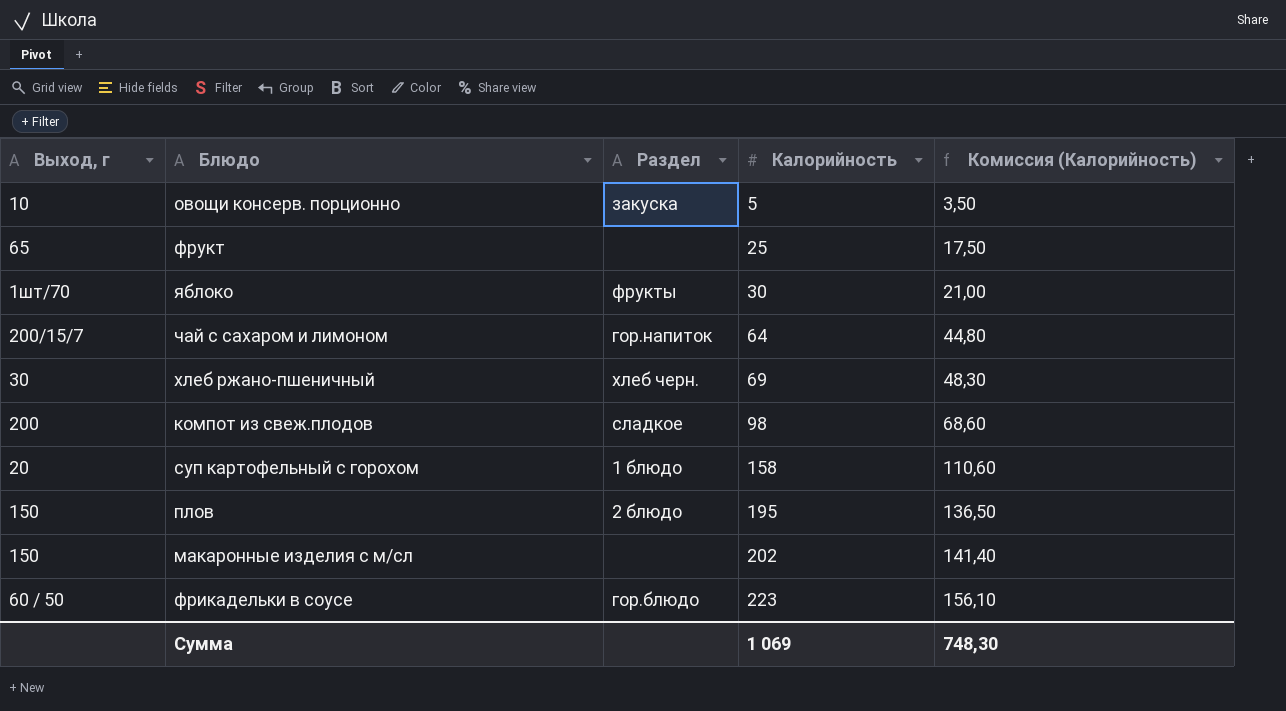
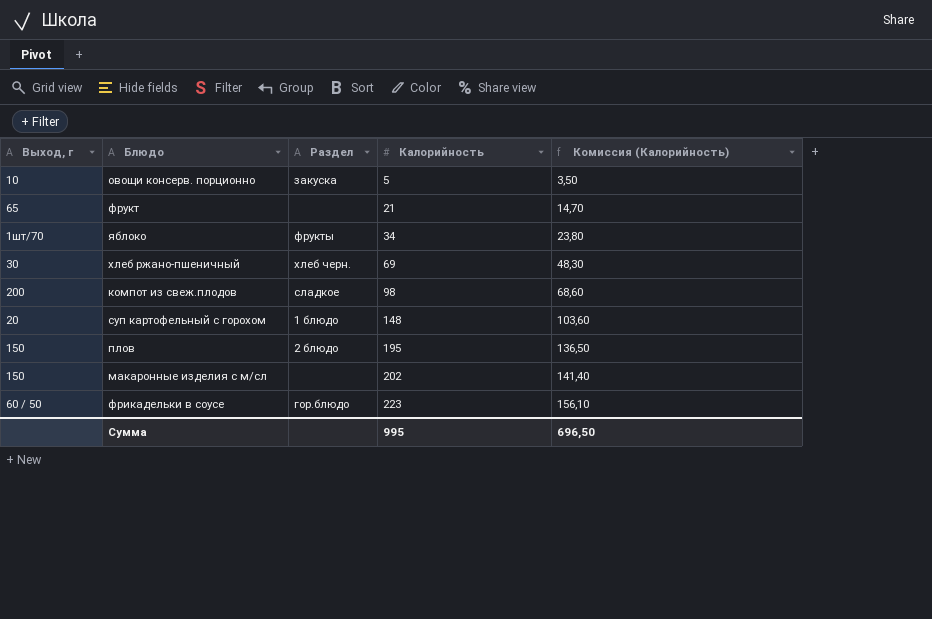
row чай с сахаром и лимоном: 200/15/7 | гор.напиток | 64 | 44,80 -> none
фрукт | Калорийность: 25 -> 21
фрукт | Комиссия (Калорийность): 17,50 -> 14,70
яблоко | Калорийность: 30 -> 34
яблоко | Комиссия (Калорийность): 21,00 -> 23,80
суп картофельный с горохом | Калорийность: 158 -> 148
суп картофельный с горохом | Комиссия (Калорийность): 110,60 -> 103,60
Сумма | Калорийность: 1 069 -> 995
Сумма | Комиссия (Калорийность): 748,30 -> 696,50

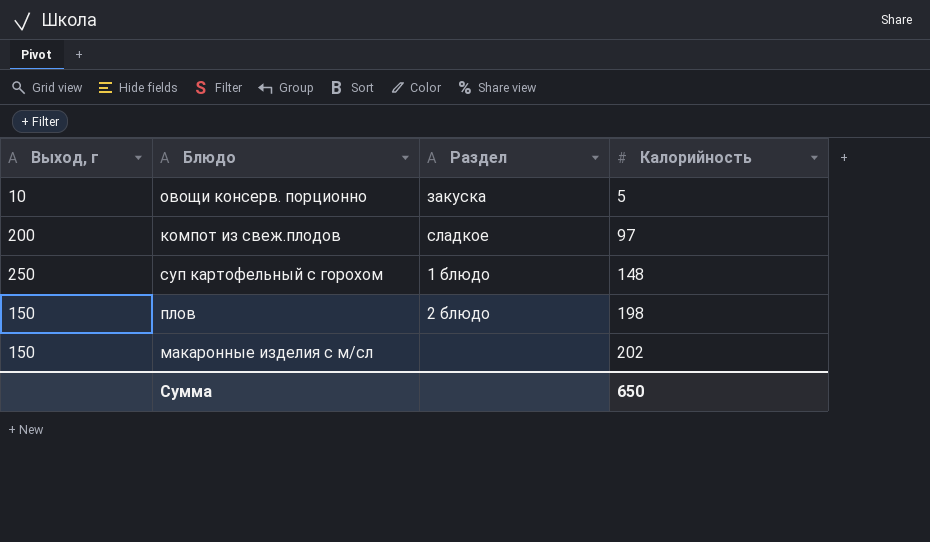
column Комиссия (Калорийность) | formula: [Калорийность] * 0,7 -> none
row фрукт: 65 | none | 21 | 14,70 -> none
row яблоко: 1шт/70 | фрукты | 34 | 23,80 -> none
row хлеб ржано-пшеничный: 30 | хлеб черн. | 69 | 48,30 -> none
row фрикадельки в соусе: 60 / 50 | гор.блюдо | 223 | 156,10 -> none
компот из свеж.плодов | Калорийность: 98 -> 97
суп картофельный с горохом | Выход, г: 20 -> 250
плов | Калорийность: 195 -> 198
Сумма | Калорийность: 995 -> 650

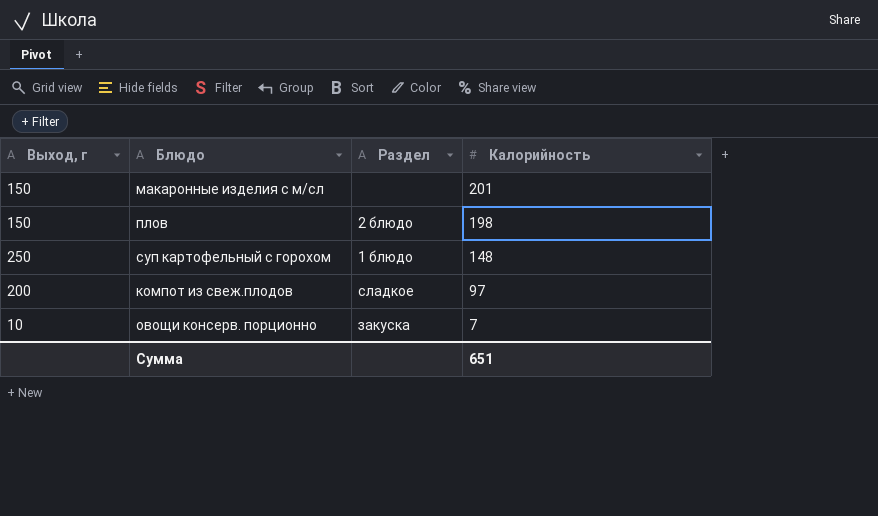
row order: Калорийность ascending -> Калорийность descending
макаронные изделия с м/сл | Калорийность: 202 -> 201
овощи консерв. порционно | Калорийность: 5 -> 7
Сумма | Калорийность: 650 -> 651

